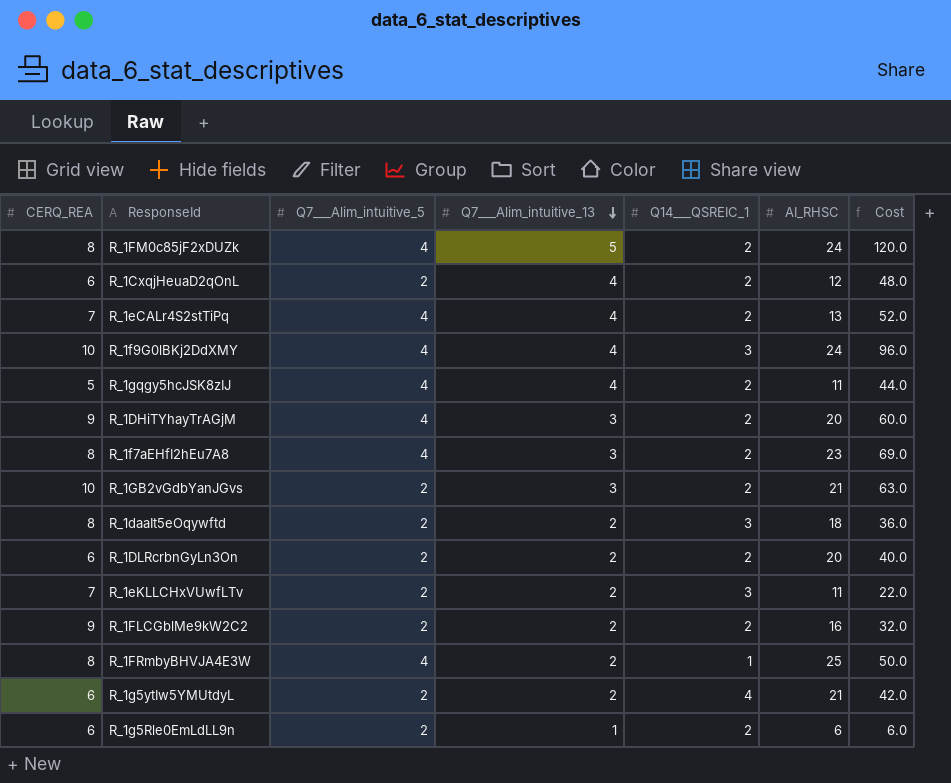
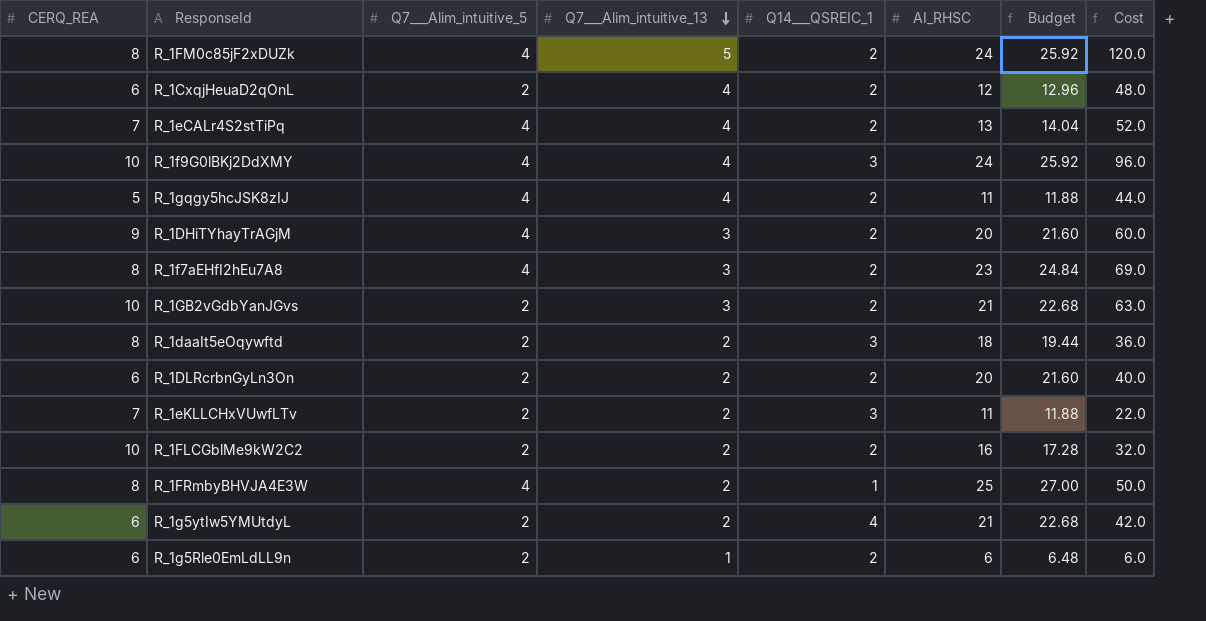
column Budget | formula: none -> [AI_RHSC] * 1.08
R_1FLCGblMe9kW2C2 | CERQ_REA: 9 -> 10

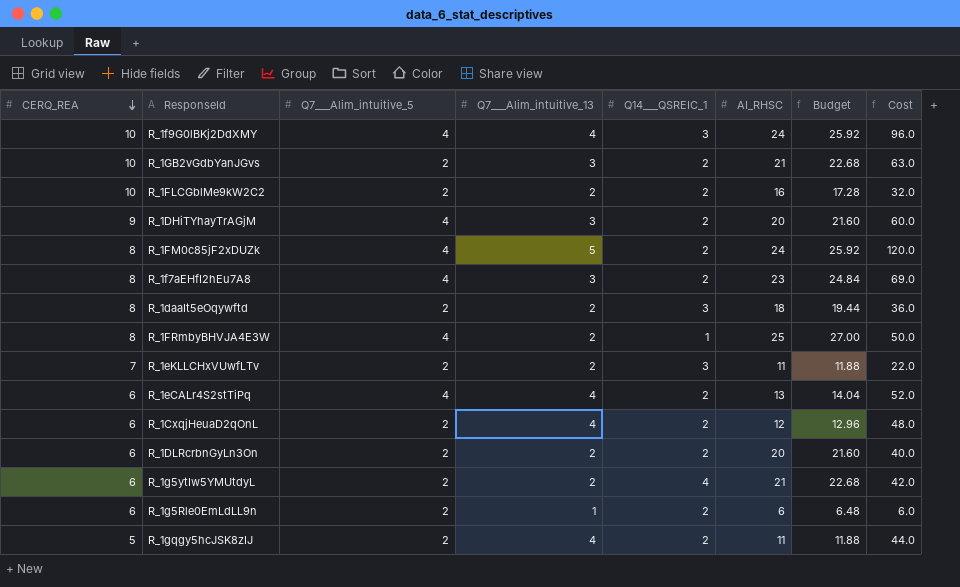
row order: Q7___Alim_intuitive_13 descending -> CERQ_REA descending
R_1eCALr4S2stTiPq | CERQ_REA: 7 -> 6
R_1gqgy5hcJSK8zIJ | Q7___Alim_intuitive_5: 4 -> 2

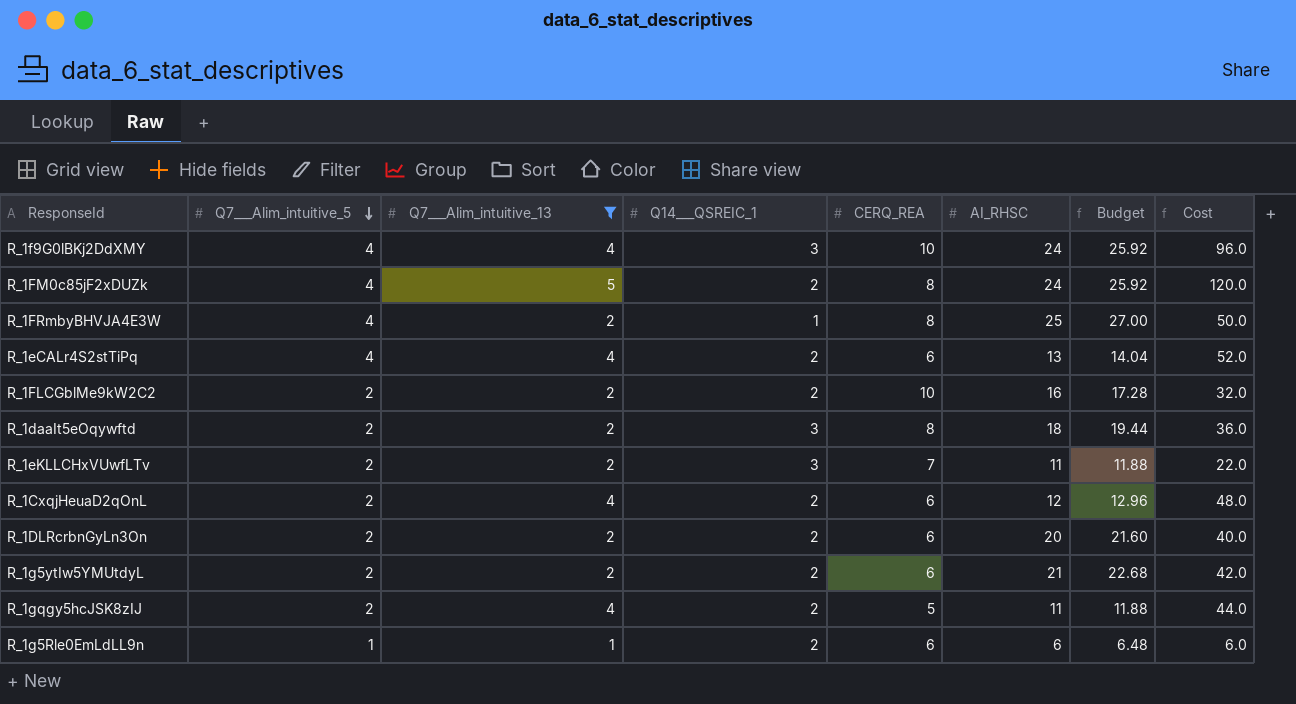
filter: none -> Q7___Alim_intuitive_13 != 3
row order: CERQ_REA descending -> Q7___Alim_intuitive_5 descending
column CERQ_REA | position: 1 -> 5
R_1g5ytIw5YMUtdyL | Q14___QSREIC_1: 4 -> 2
R_1g5Rle0EmLdLL9n | Q7___Alim_intuitive_5: 2 -> 1

